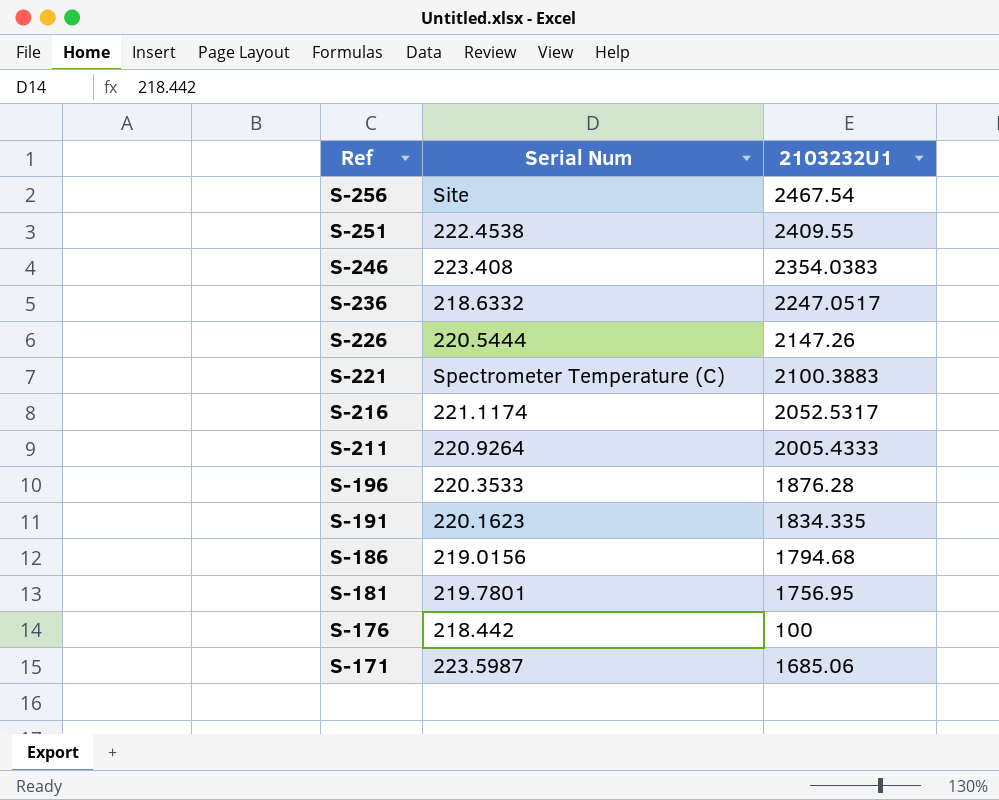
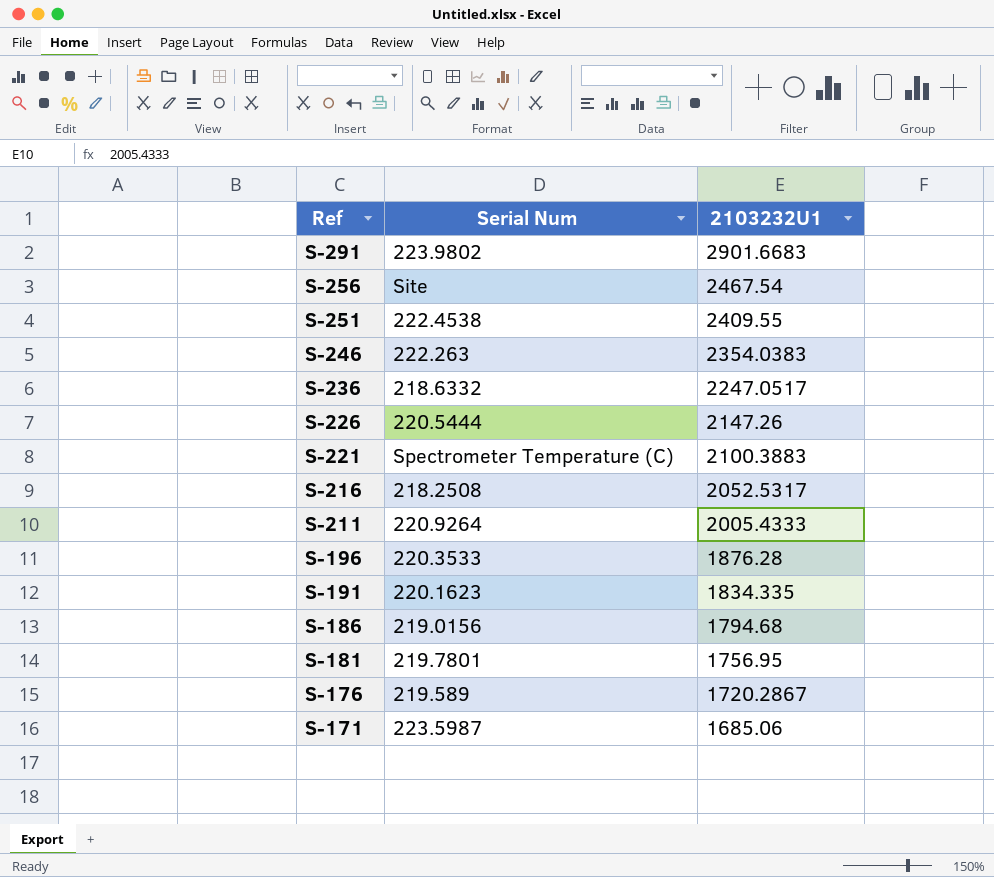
row S-291: none -> 223.9802 | 2901.6683
S-246 | Serial Num: 223.408 -> 222.263
S-216 | Serial Num: 221.1174 -> 218.2508
S-176 | Serial Num: 218.442 -> 219.589
S-176 | 2103232U1: 100 -> 1720.2867

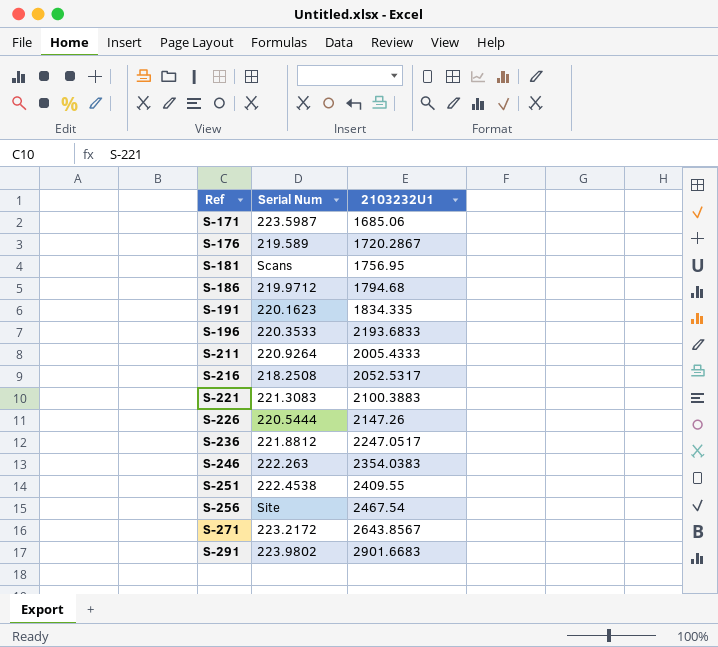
row order: Ref descending -> Ref ascending
S-181 | Serial Num: 219.7801 -> Scans
S-186 | Serial Num: 219.0156 -> 219.9712
S-196 | 2103232U1: 1876.28 -> 2193.6833
S-221 | Serial Num: Spectrometer Temperature (C) -> 221.3083
S-236 | Serial Num: 218.6332 -> 221.8812
row S-271: none -> 223.2172 | 2643.8567

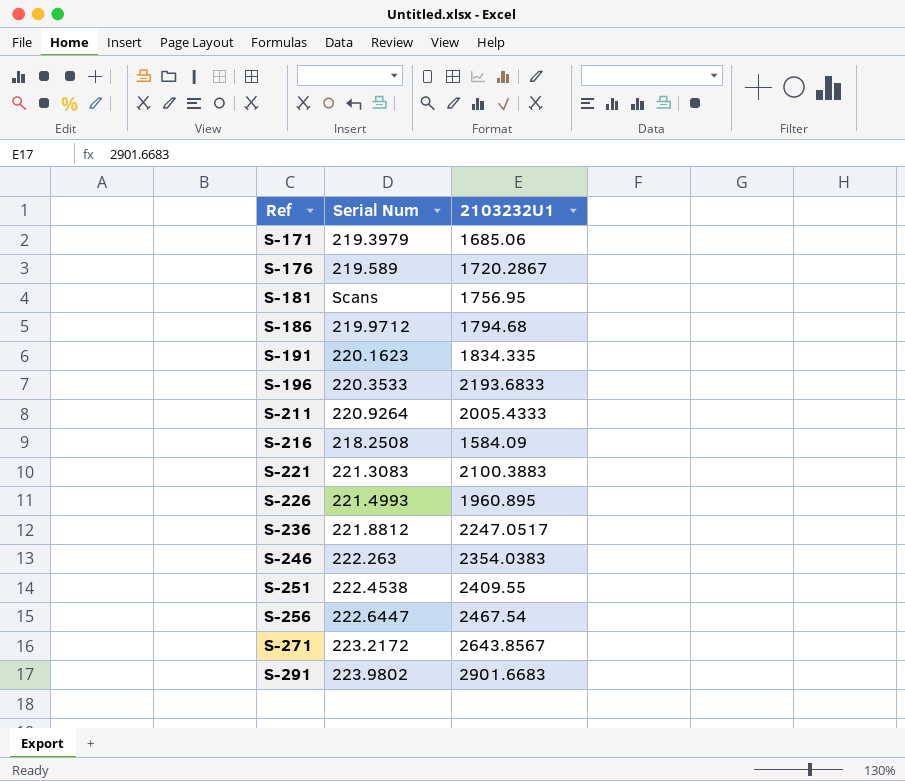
S-171 | Serial Num: 223.5987 -> 219.3979
S-216 | 2103232U1: 2052.5317 -> 1584.09
S-226 | Serial Num: 220.5444 -> 221.4993
S-226 | 2103232U1: 2147.26 -> 1960.895
S-256 | Serial Num: Site -> 222.6447

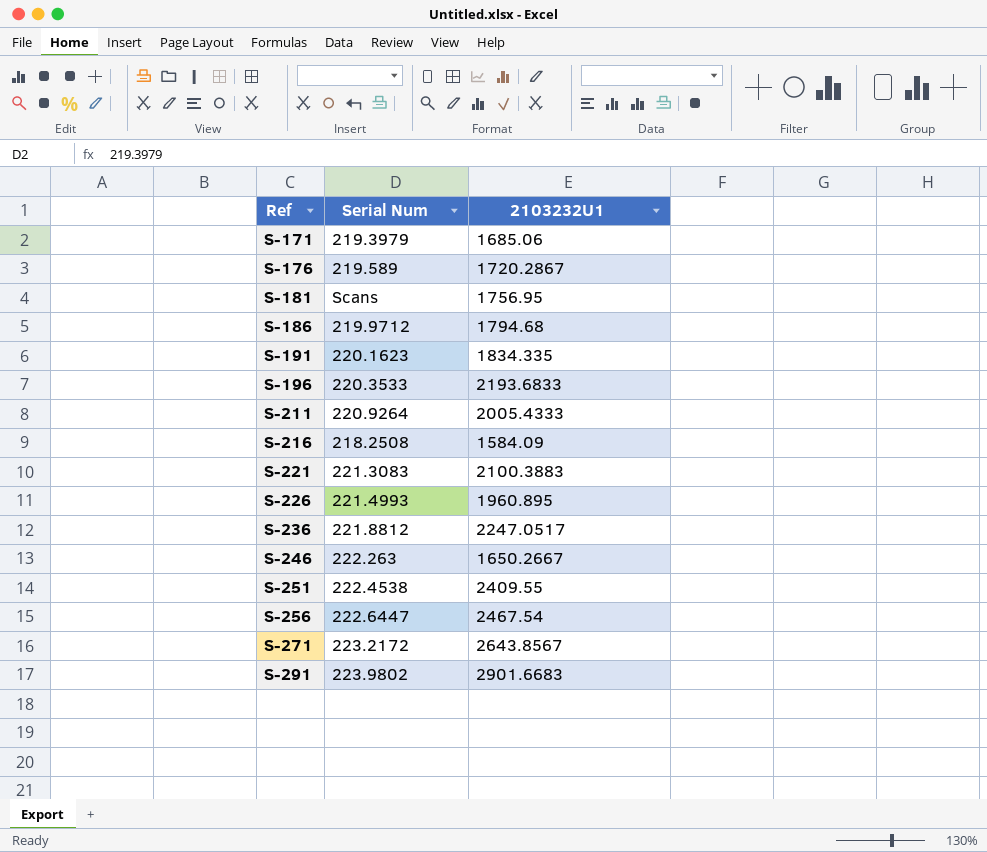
S-246 | 2103232U1: 2354.0383 -> 1650.2667

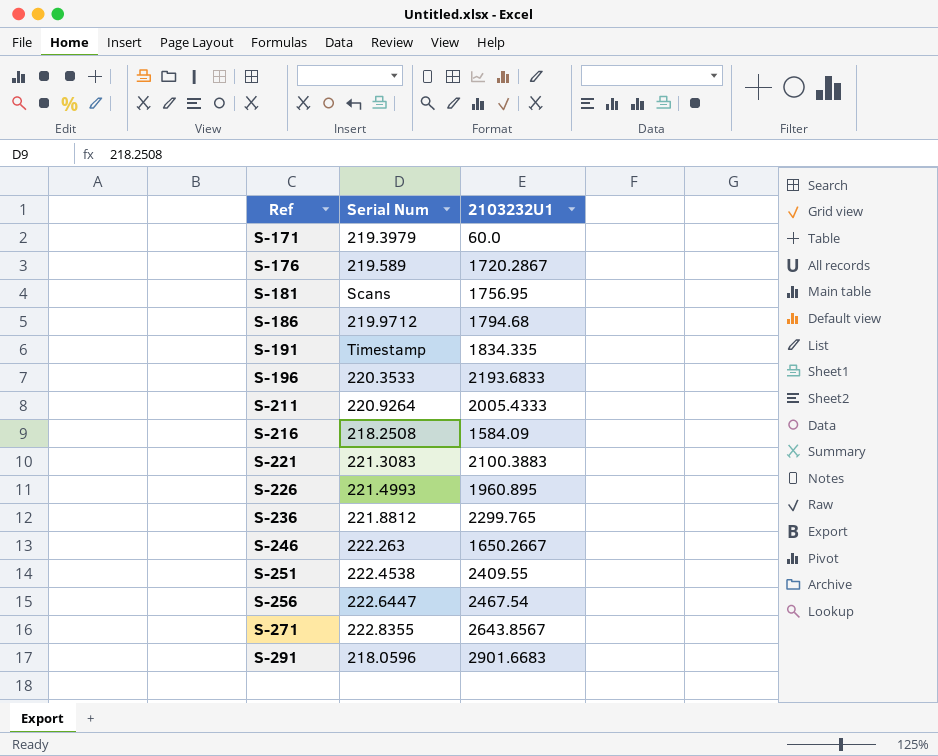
S-171 | 2103232U1: 1685.06 -> 60.0
S-191 | Serial Num: 220.1623 -> Timestamp
S-236 | 2103232U1: 2247.0517 -> 2299.765
S-271 | Serial Num: 223.2172 -> 222.8355
S-291 | Serial Num: 223.9802 -> 218.0596

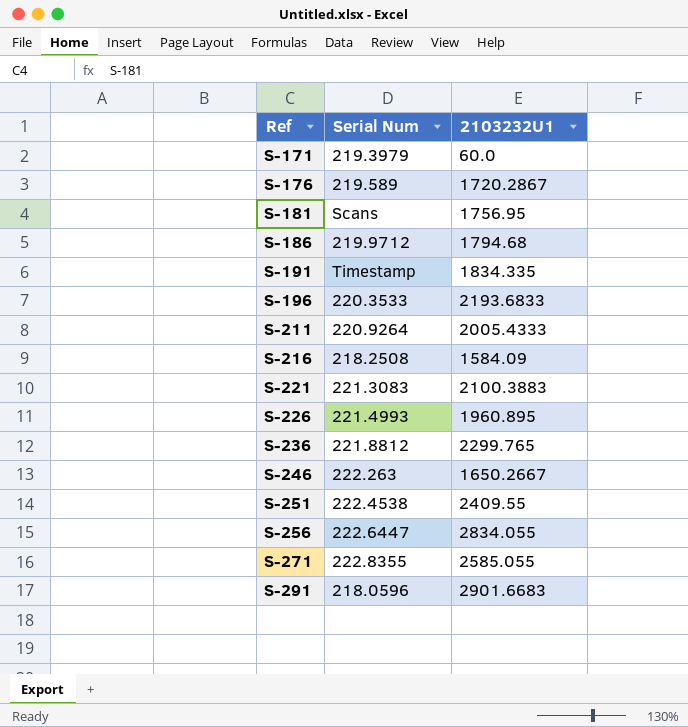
S-256 | 2103232U1: 2467.54 -> 2834.055
S-271 | 2103232U1: 2643.8567 -> 2585.055

